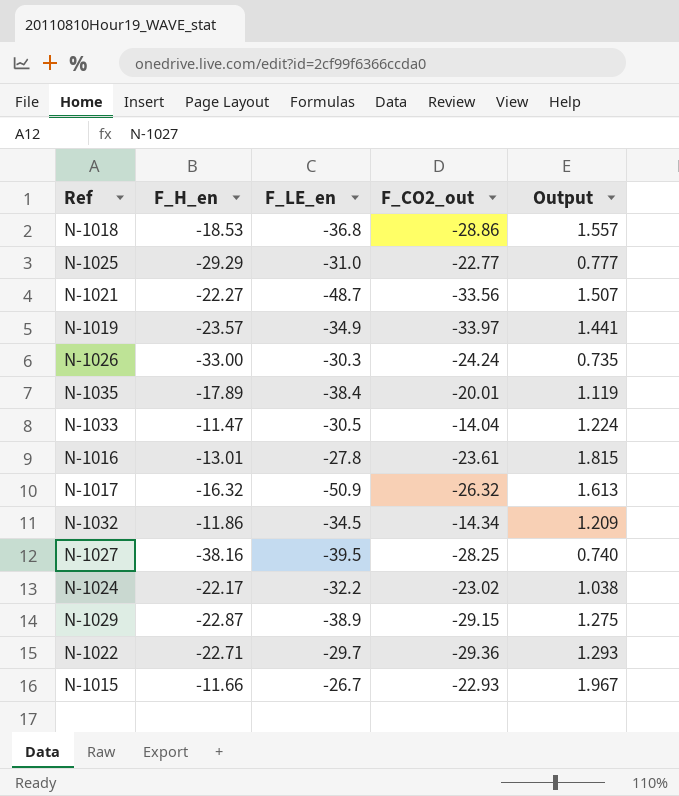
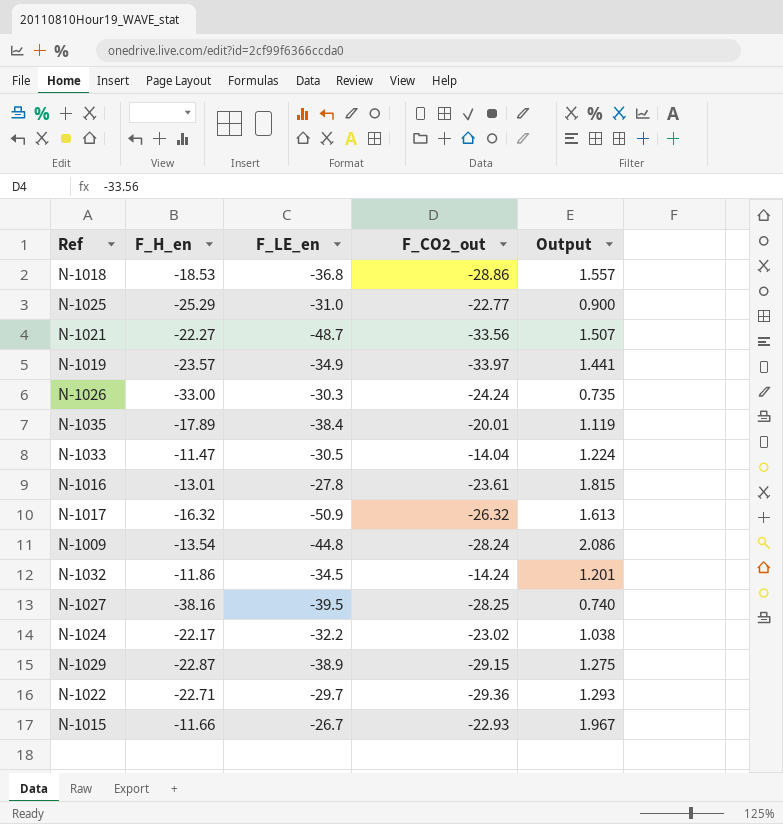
N-1025 | F_H_en: -29.29 -> -25.29
N-1025 | Output: 0.777 -> 0.900
row N-1009: none -> -13.54 | -44.8 | -28.24 | 2.086
N-1032 | F_CO2_out: -14.34 -> -14.24
N-1032 | Output: 1.209 -> 1.201

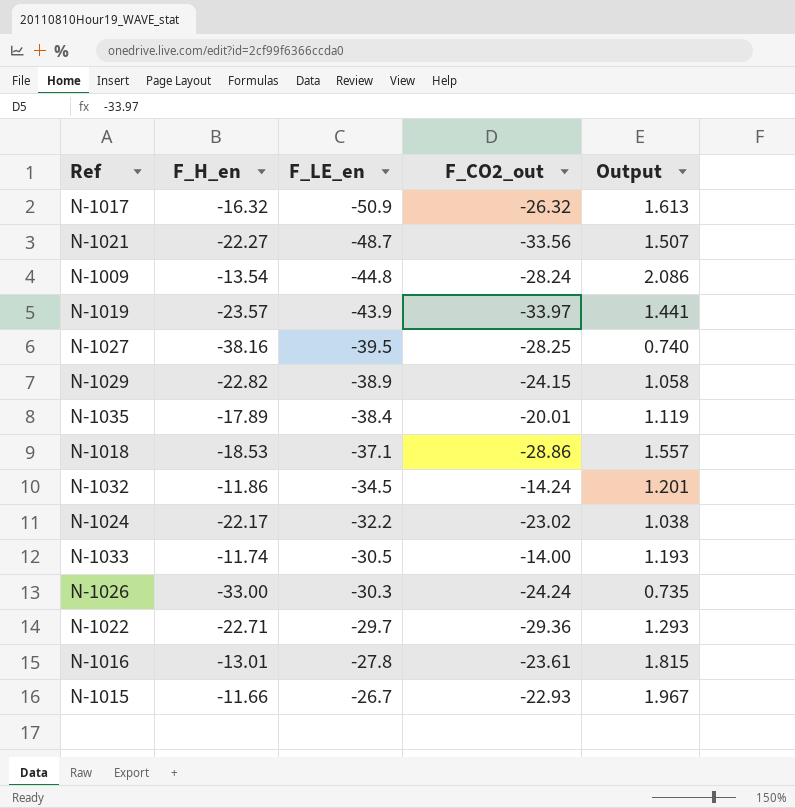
row order: none -> F_LE_en ascending
row N-1025: -25.29 | -31.0 | -22.77 | 0.900 -> none
N-1019 | F_LE_en: -34.9 -> -43.9
N-1029 | F_H_en: -22.87 -> -22.82
N-1029 | F_CO2_out: -29.15 -> -24.15
N-1029 | Output: 1.275 -> 1.058
N-1018 | F_LE_en: -36.8 -> -37.1
N-1033 | F_H_en: -11.47 -> -11.74
N-1033 | F_CO2_out: -14.04 -> -14.00
N-1033 | Output: 1.224 -> 1.193

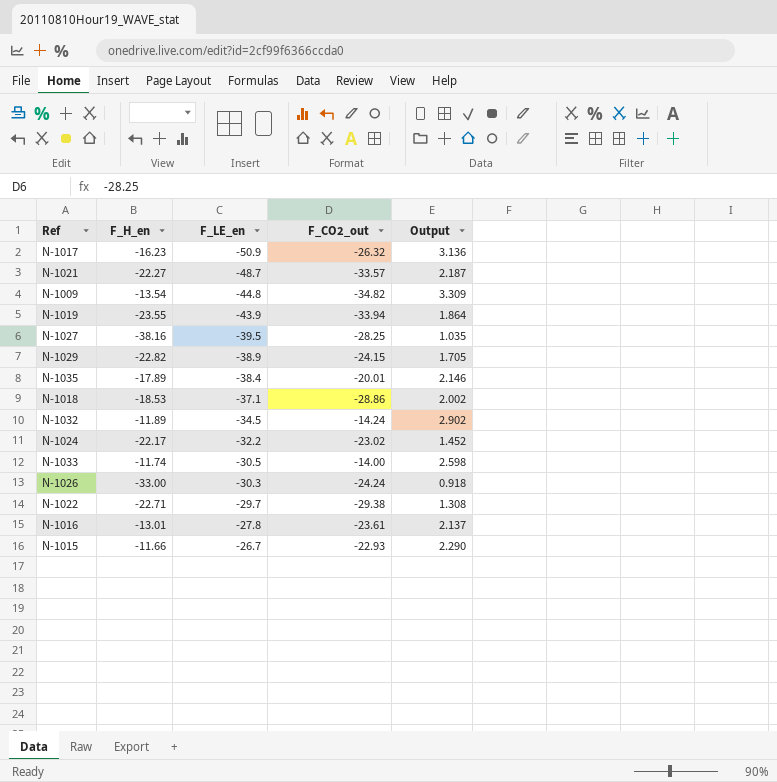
column Output | formula: [F_CO2_out] / [F_H_en] -> [F_LE_en] / [F_H_en]
N-1017 | F_H_en: -16.32 -> -16.23
N-1021 | F_CO2_out: -33.56 -> -33.57
N-1009 | F_CO2_out: -28.24 -> -34.82
N-1019 | F_H_en: -23.57 -> -23.55
N-1019 | F_CO2_out: -33.97 -> -33.94
N-1032 | F_H_en: -11.86 -> -11.89
N-1022 | F_CO2_out: -29.36 -> -29.38

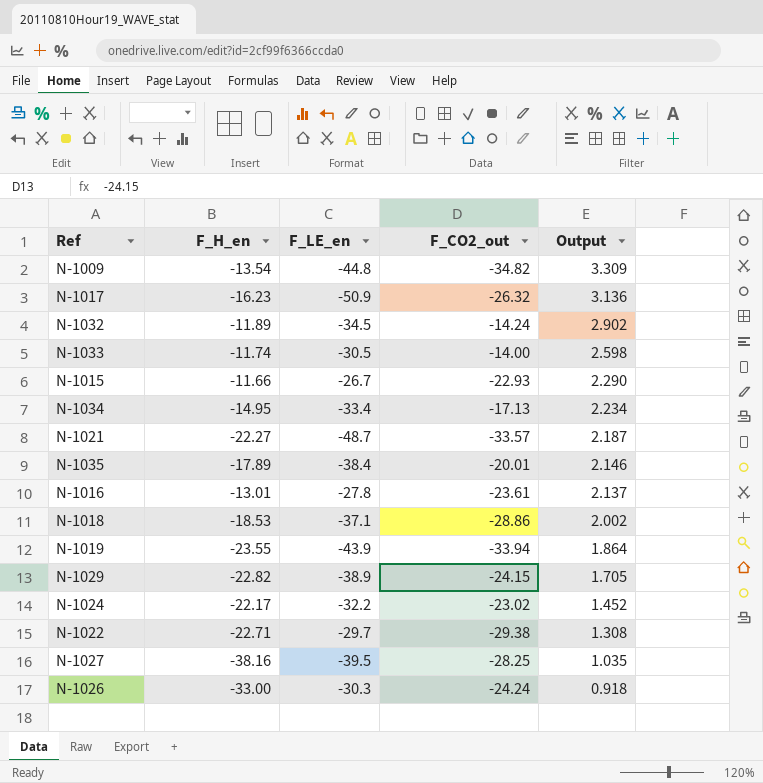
row order: F_LE_en ascending -> Output descending
row N-1034: none -> -14.95 | -33.4 | -17.13 | 2.234

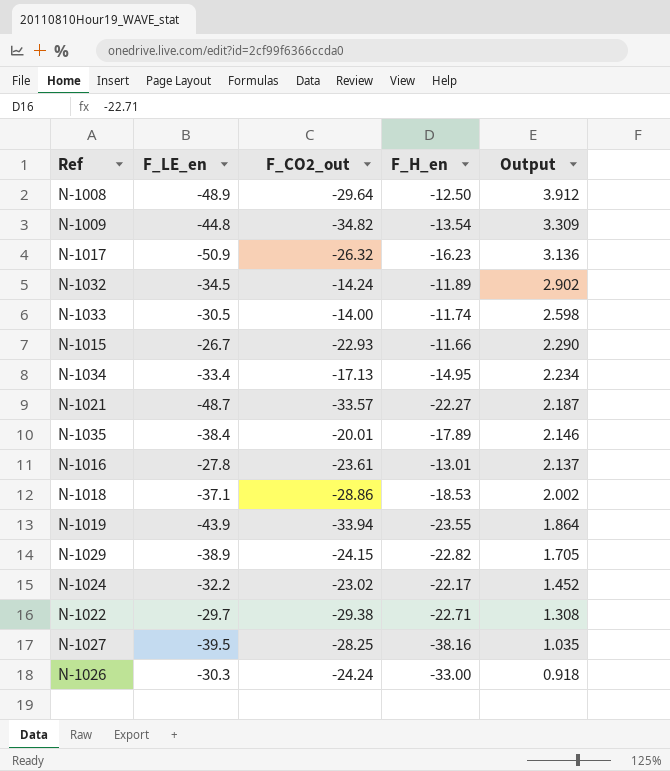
column F_H_en | position: 2 -> 4
row N-1008: none -> -48.9 | -29.64 | -12.50 | 3.912

